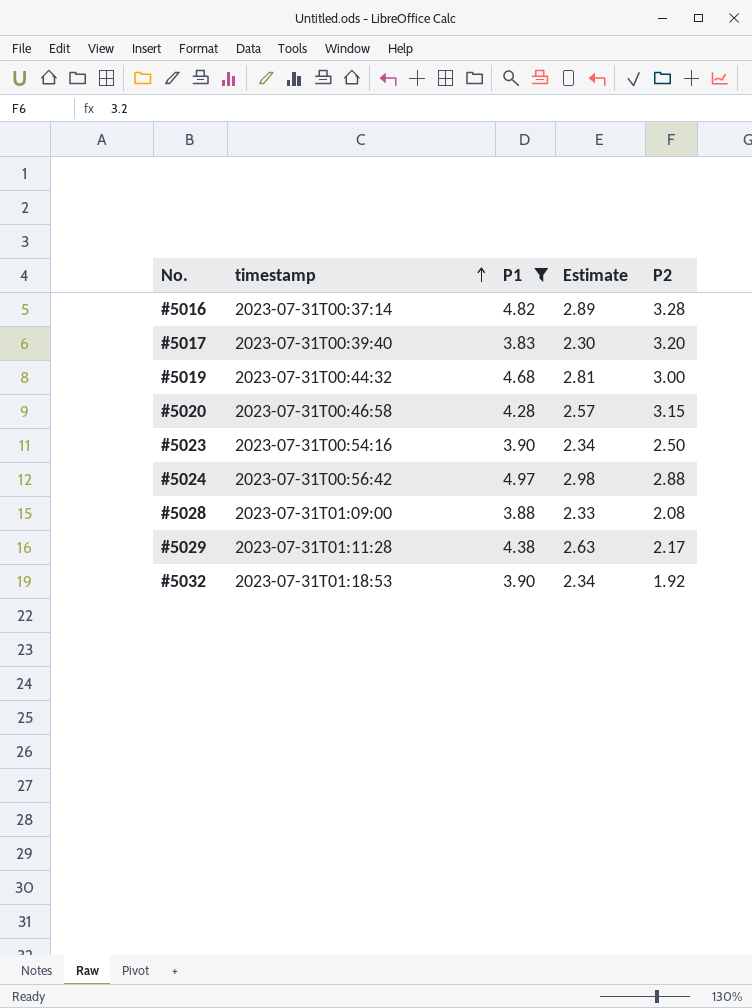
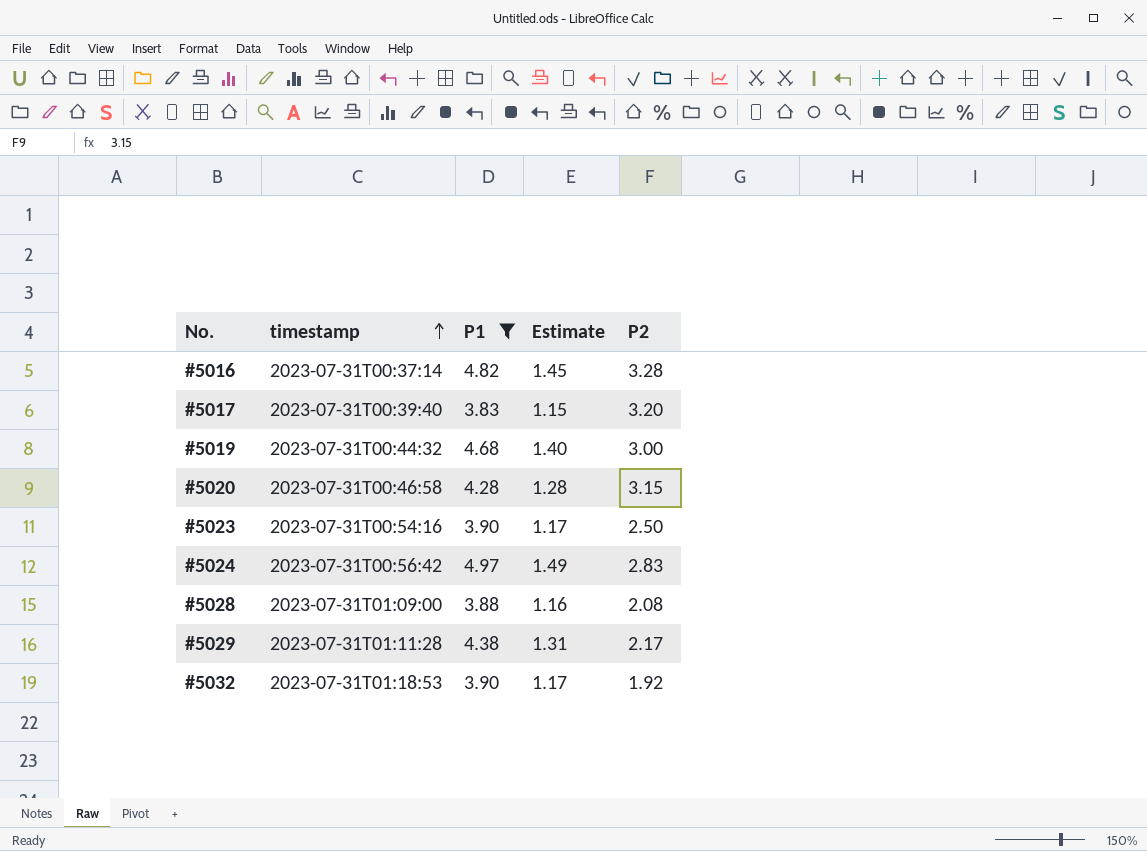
column Estimate | formula: [P1] * 0.6 -> [P1] * 0.3
#5024 | P2: 2.88 -> 2.83

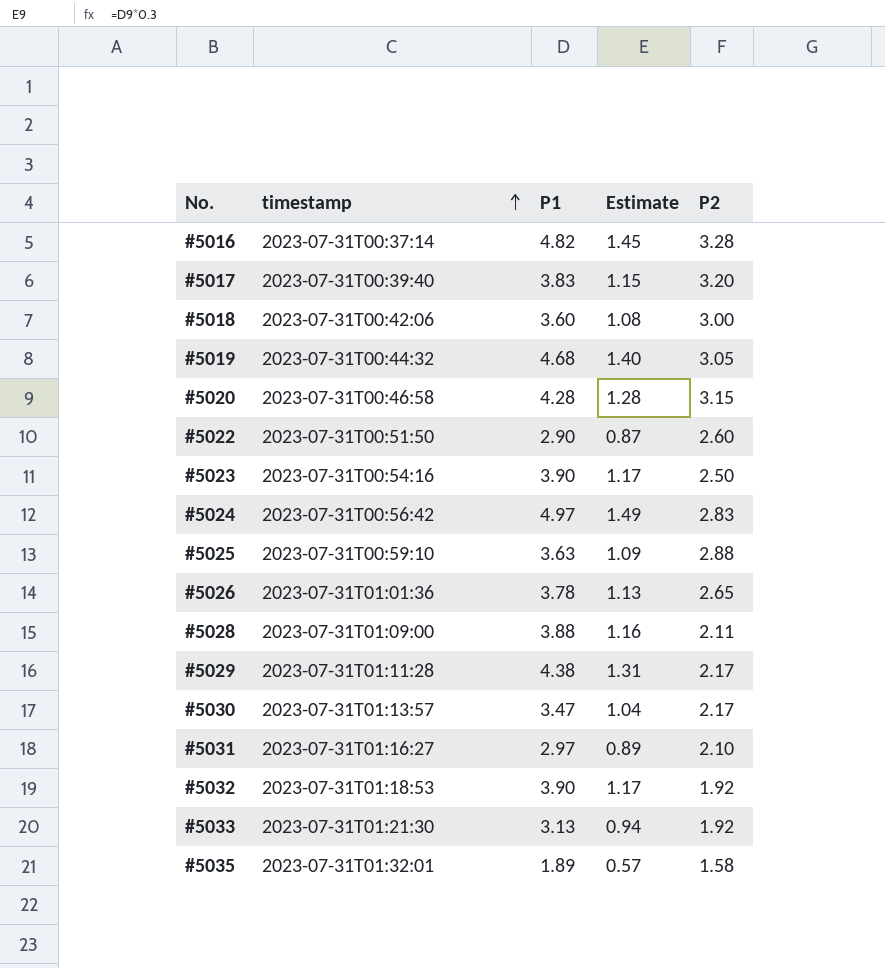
filter: P1 >= 3.83 -> none
#5019 | P2: 3.00 -> 3.05
#5028 | P2: 2.08 -> 2.11

